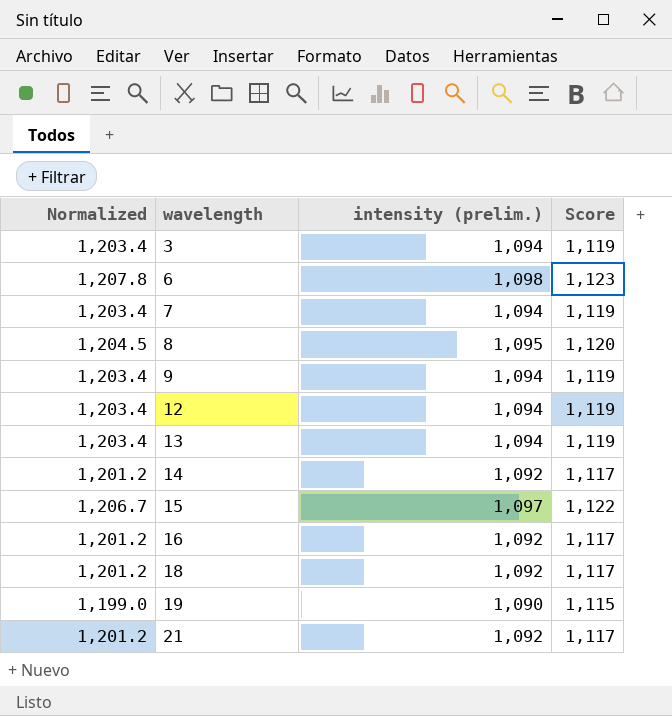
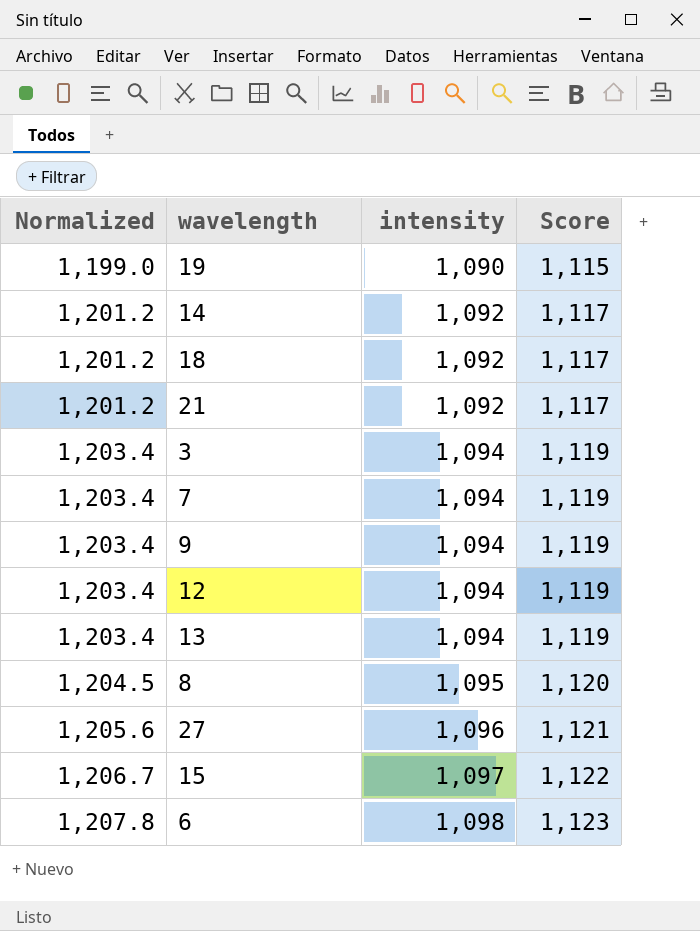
row order: wavelength ascending -> Normalized ascending
column name: intensity (prelim.) -> intensity
row 16: 1,201.2 | 1,092 | 1,117 -> none
row 27: none -> 1,205.6 | 1,096 | 1,121

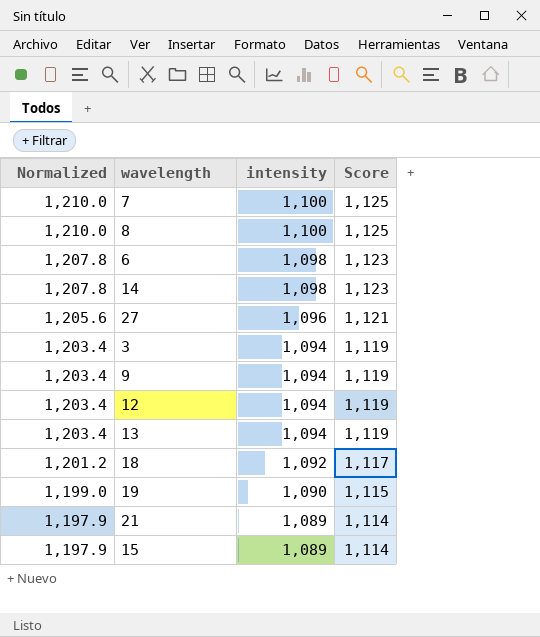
row order: Normalized ascending -> Normalized descending
7 | Normalized: 1,203.4 -> 1,210.0
7 | intensity: 1,094 -> 1,100
7 | Score: 1,119 -> 1,125
8 | Normalized: 1,204.5 -> 1,210.0
8 | intensity: 1,095 -> 1,100
8 | Score: 1,120 -> 1,125
14 | Normalized: 1,201.2 -> 1,207.8
14 | intensity: 1,092 -> 1,098
14 | Score: 1,117 -> 1,123
21 | Normalized: 1,201.2 -> 1,197.9
21 | intensity: 1,092 -> 1,089
21 | Score: 1,117 -> 1,114
15 | Normalized: 1,206.7 -> 1,197.9
15 | intensity: 1,097 -> 1,089
15 | Score: 1,122 -> 1,114

